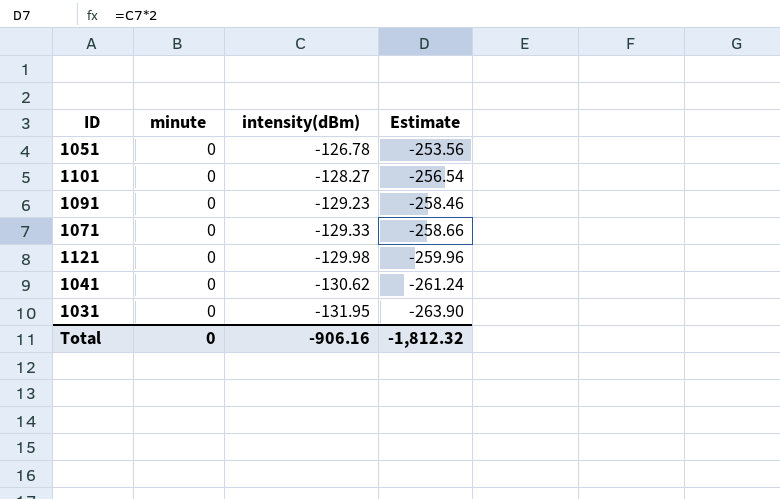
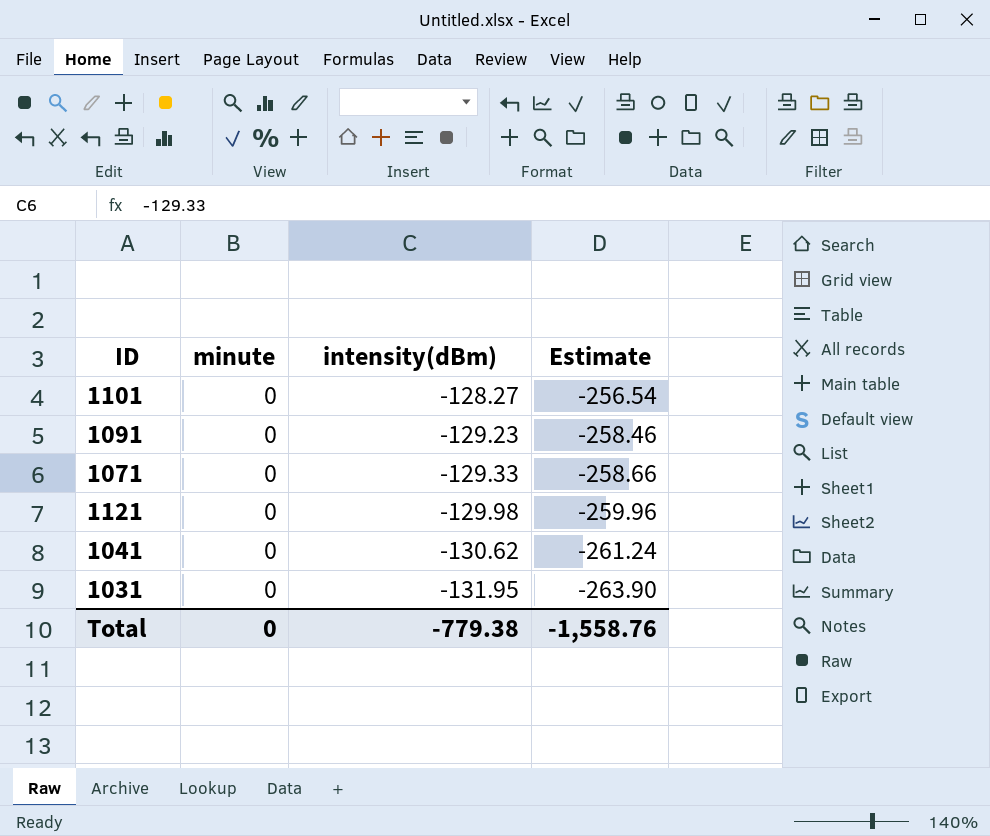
row 1051: 0 | -126.78 | -253.56 -> none
Total | intensity(dBm): -906.16 -> -779.38
Total | Estimate: -1,812.32 -> -1,558.76

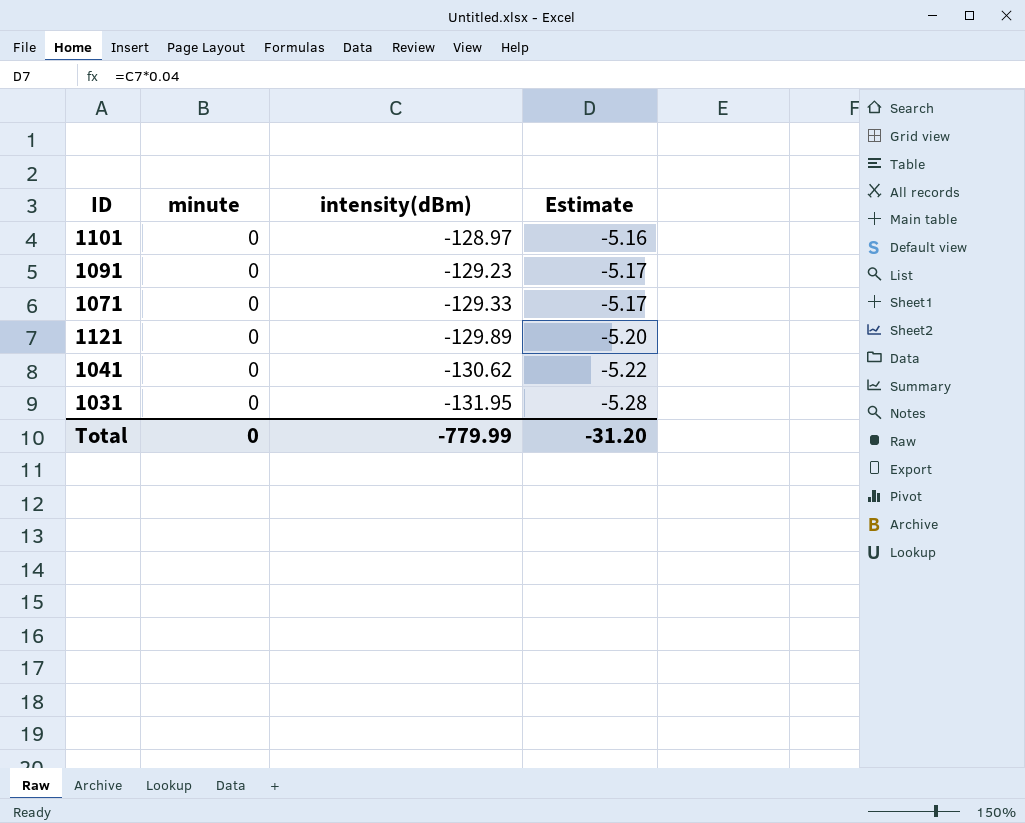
column Estimate | formula: [intensity(dBm)] * 2 -> [intensity(dBm)] * 0.04
1101 | intensity(dBm): -128.27 -> -128.97
1121 | intensity(dBm): -129.98 -> -129.89
Total | intensity(dBm): -779.38 -> -779.99
Total | Estimate: -1,558.76 -> -31.20

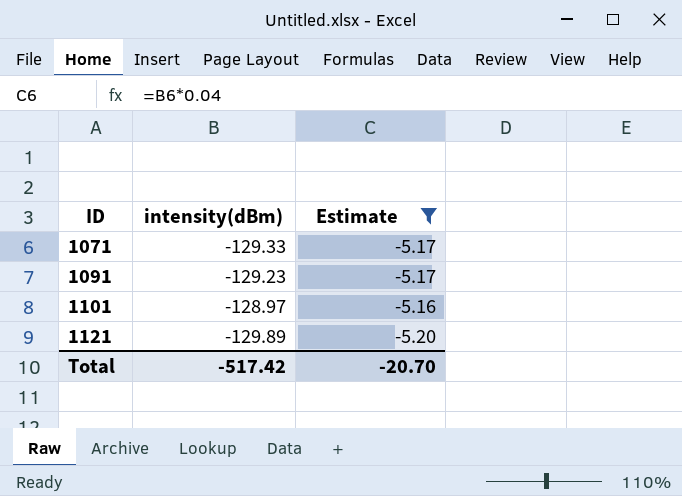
filter: none -> Estimate >= -5.20
row order: intensity(dBm) descending -> ID ascending
column minute | position: 2 -> none
Total | intensity(dBm): -779.99 -> -517.42
Total | Estimate: -31.20 -> -20.70

